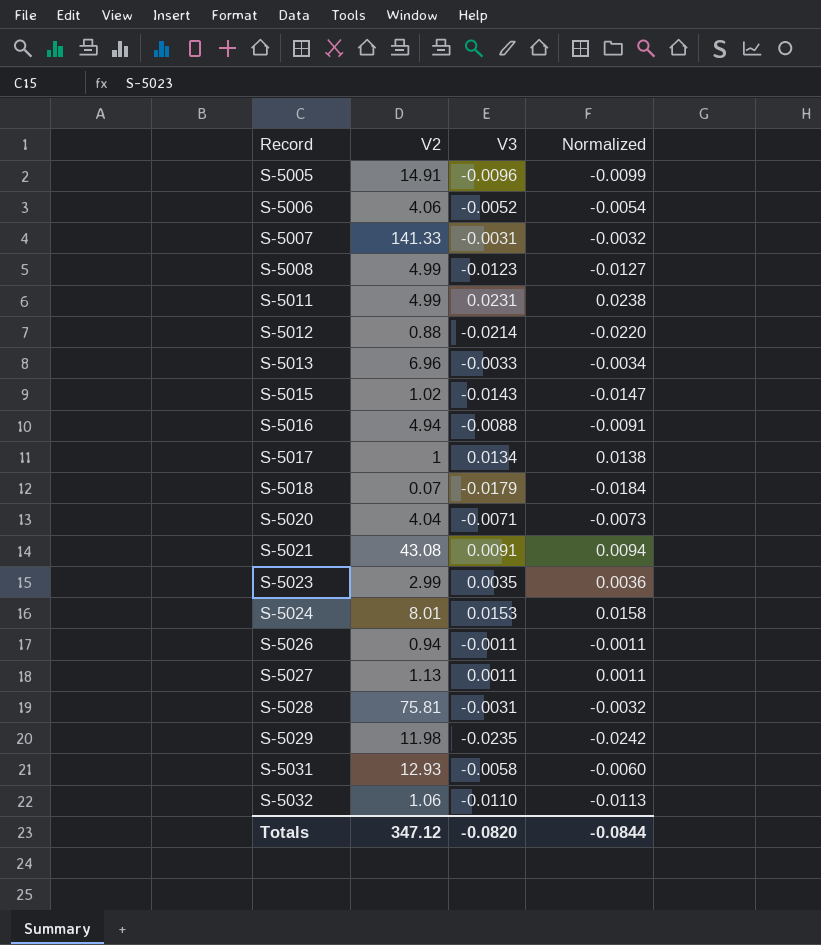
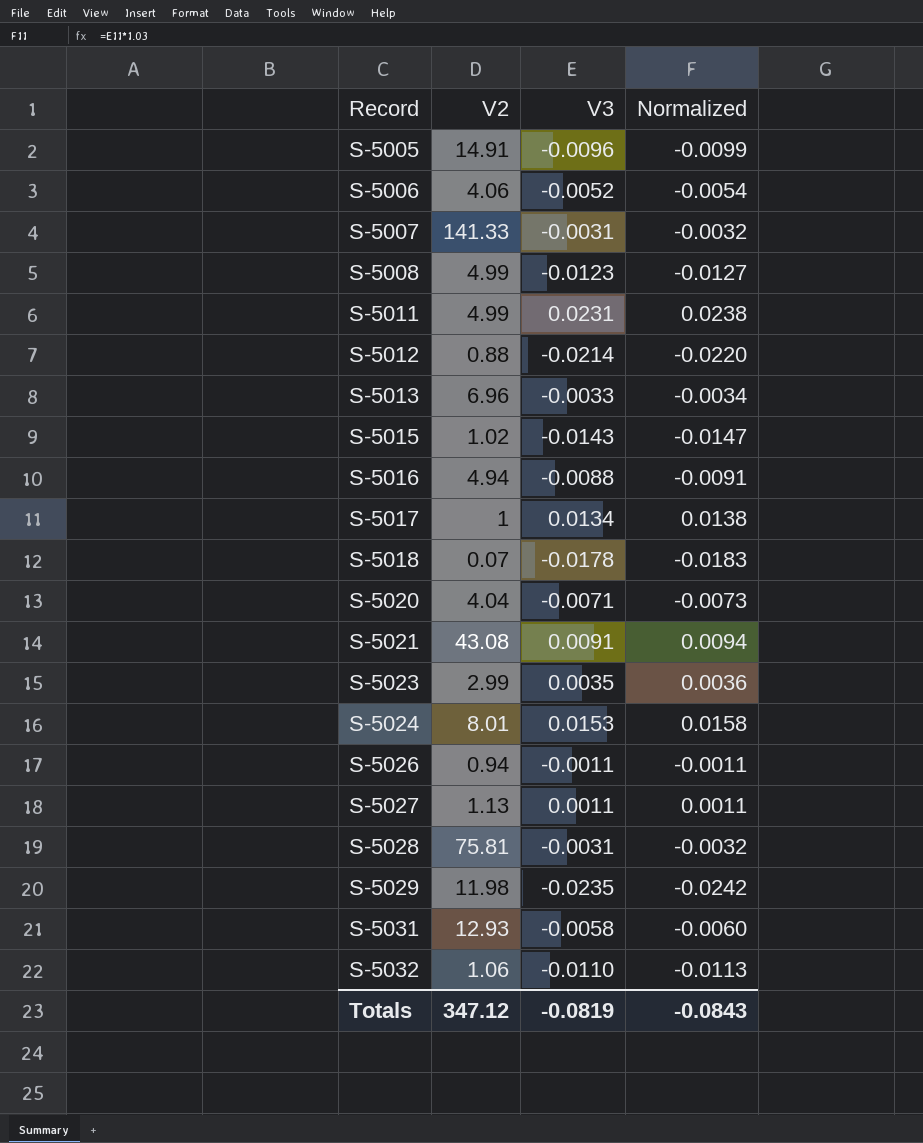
S-5018 | V3: -0.0179 -> -0.0178
S-5018 | Normalized: -0.0184 -> -0.0183
Totals | V3: -0.0820 -> -0.0819
Totals | Normalized: -0.0844 -> -0.0843

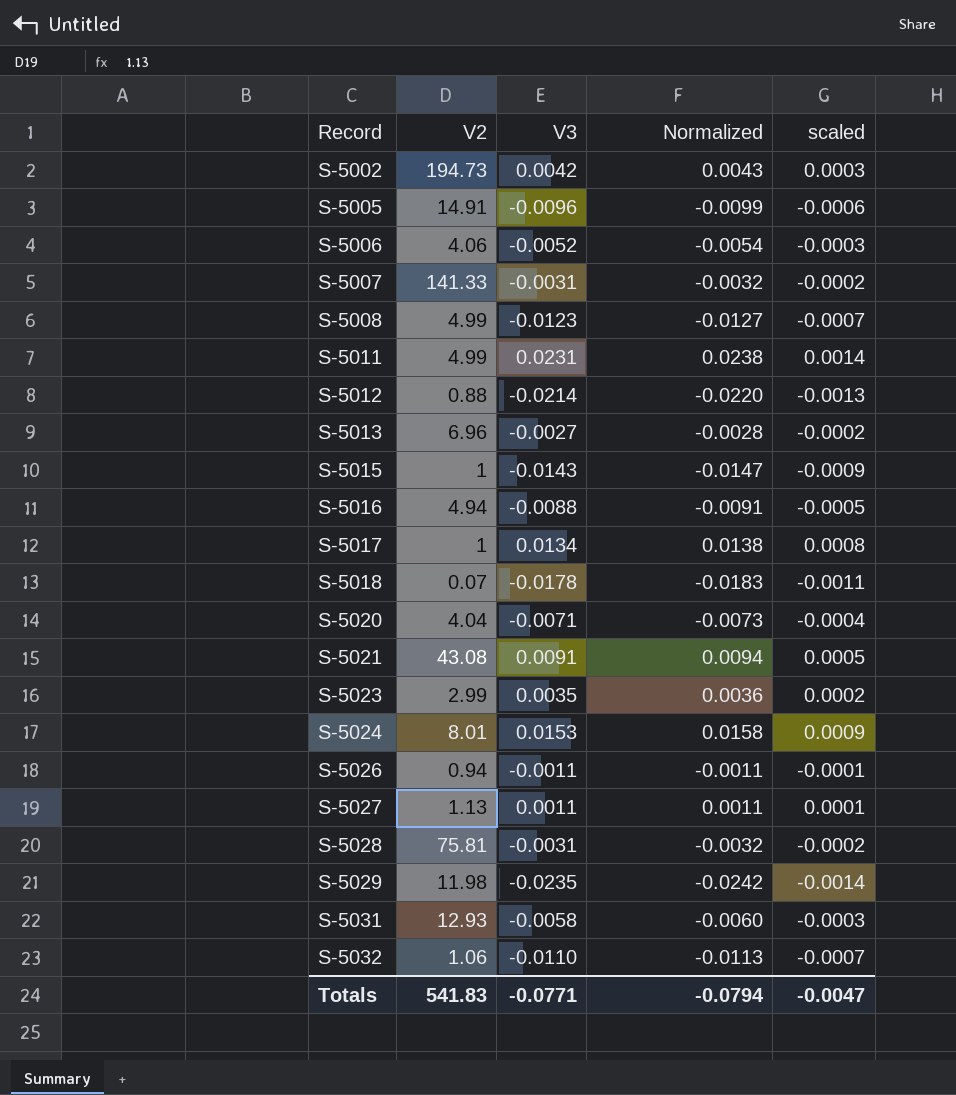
column scaled | formula: none -> [V3] * 0.06
row S-5002: none -> 194.73 | 0.0042 | 0.0043 | 0.0003
S-5013 | V3: -0.0033 -> -0.0027
S-5013 | Normalized: -0.0034 -> -0.0028
S-5015 | V2: 1.02 -> 1
Totals | V2: 347.12 -> 541.83
Totals | V3: -0.0819 -> -0.0771
Totals | Normalized: -0.0843 -> -0.0794

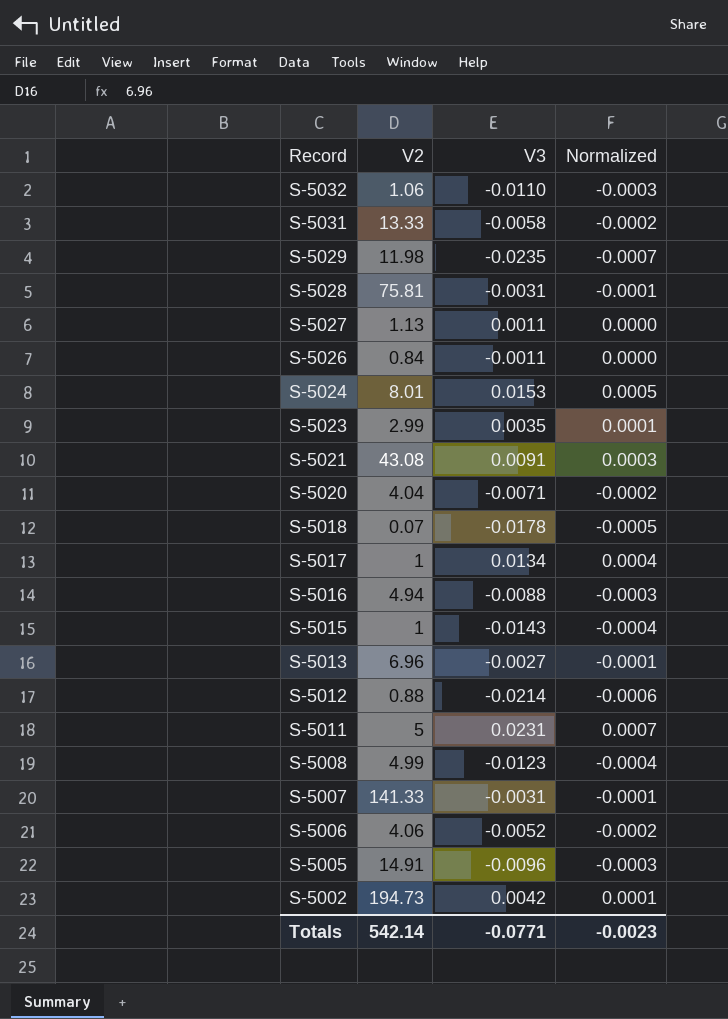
row order: Record ascending -> Record descending
column scaled | formula: [V3] * 0.06 -> none
column Normalized | formula: [V3] * 1.03 -> [V3] * 0.03
S-5031 | V2: 12.93 -> 13.33
S-5026 | V2: 0.94 -> 0.84
S-5011 | V2: 4.99 -> 5
Totals | V2: 541.83 -> 542.14
Totals | Normalized: -0.0794 -> -0.0023

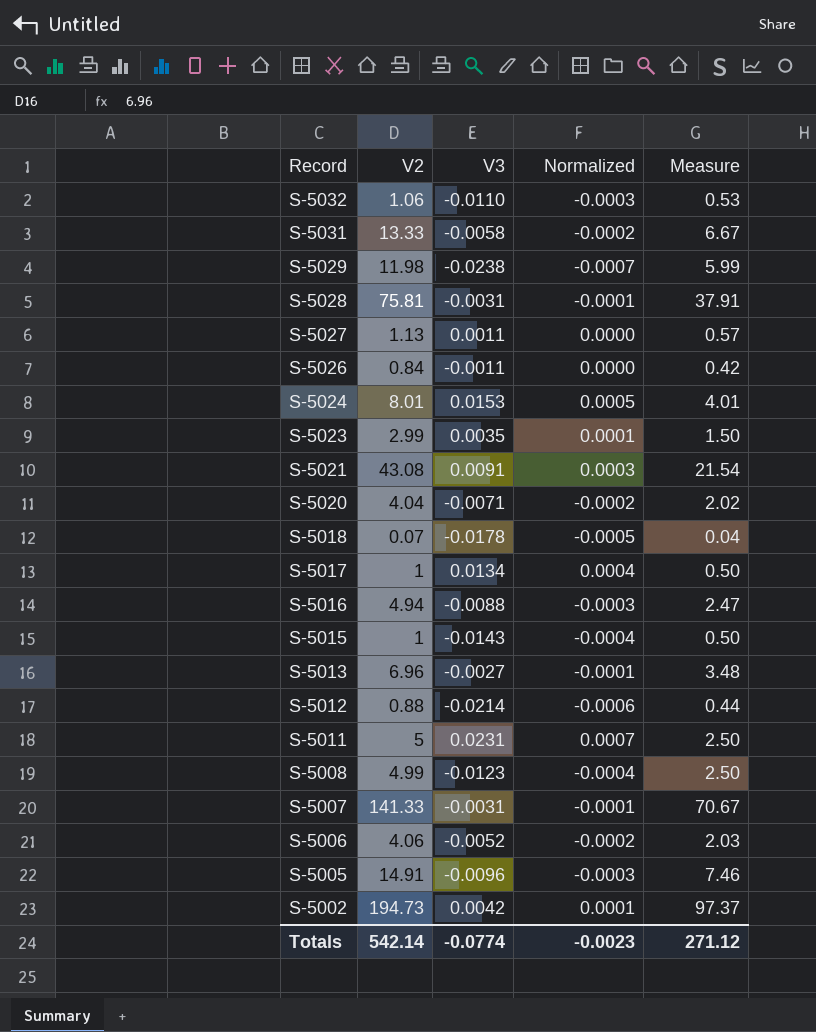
column Measure | formula: none -> [V2] * 0.5
S-5029 | V3: -0.0235 -> -0.0238
Totals | V3: -0.0771 -> -0.0774

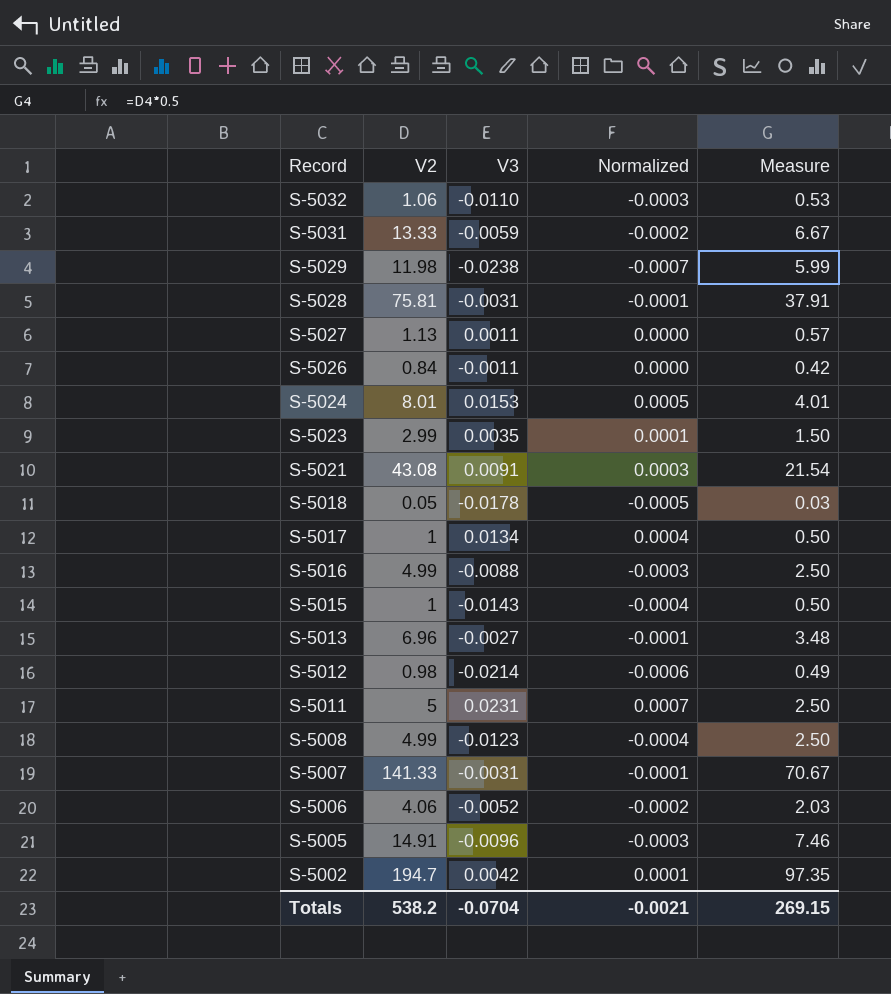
row S-5020: 4.04 | -0.0071 | -0.0002 | 2.02 -> none
S-5031 | V3: -0.0058 -> -0.0059
S-5018 | V2: 0.07 -> 0.05
S-5018 | Measure: 0.04 -> 0.03
S-5016 | V2: 4.94 -> 4.99
S-5016 | Measure: 2.47 -> 2.50
S-5012 | V2: 0.88 -> 0.98
S-5012 | Measure: 0.44 -> 0.49
S-5002 | V2: 194.73 -> 194.7
S-5002 | Measure: 97.37 -> 97.35
Totals | V2: 542.14 -> 538.2
Totals | V3: -0.0774 -> -0.0704
Totals | Normalized: -0.0023 -> -0.0021
Totals | Measure: 271.12 -> 269.15

